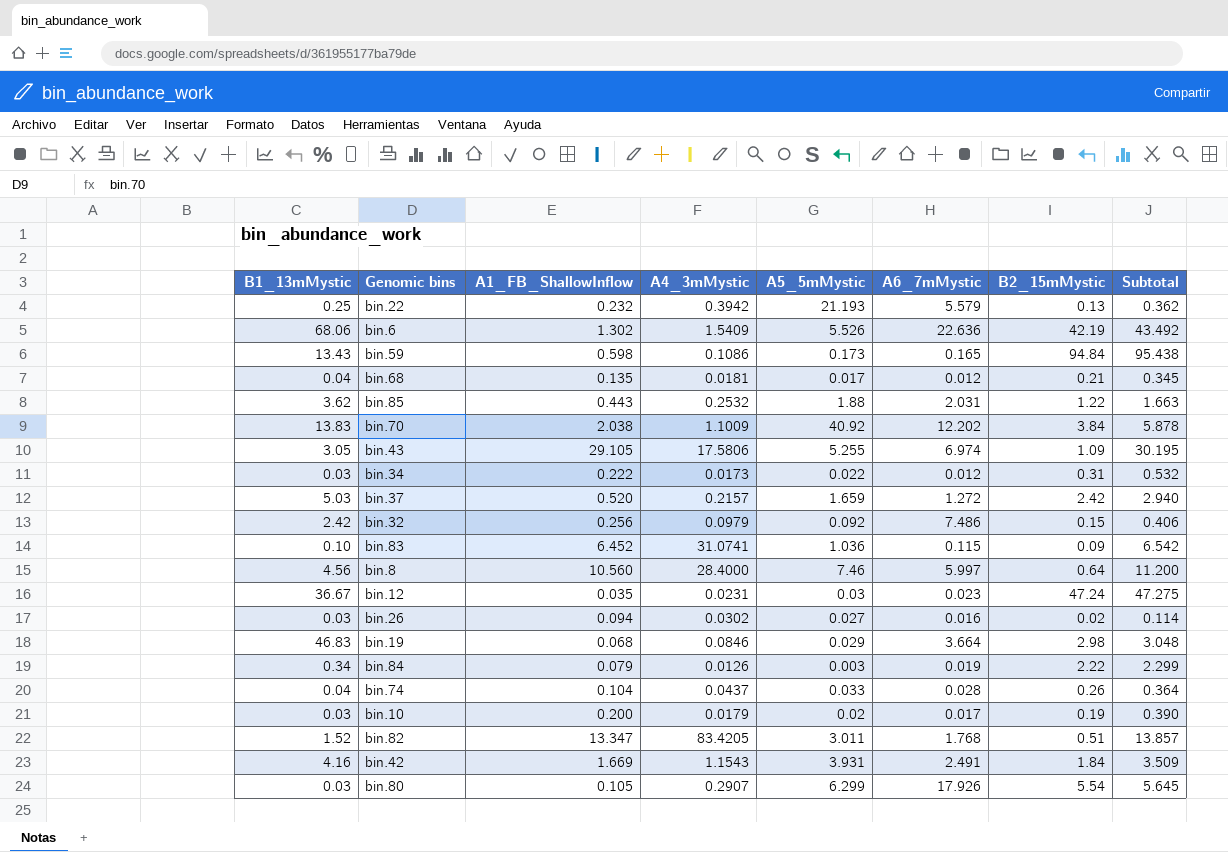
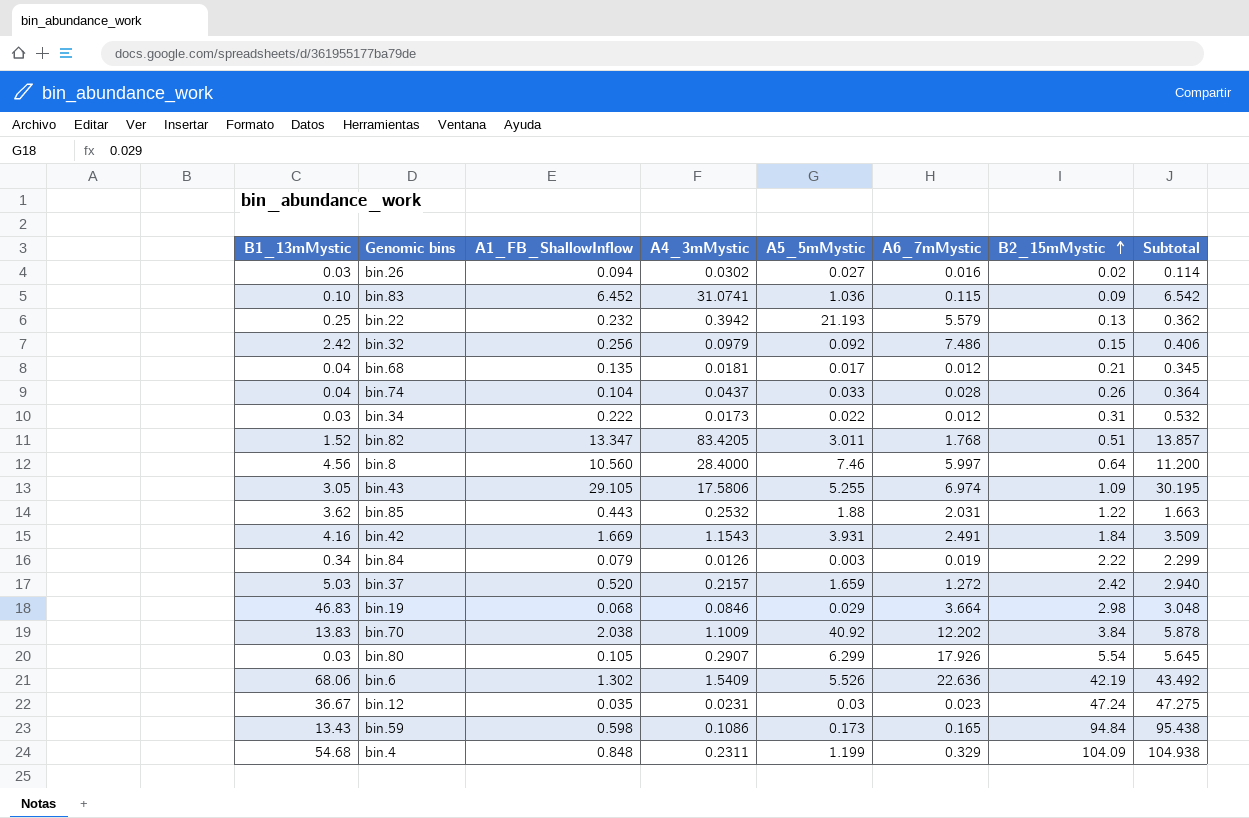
row order: none -> B2_15mMystic ascending
row bin.10: 0.03 | 0.200 | 0.0179 | 0.02 | 0.017 | 0.19 | 0.390 -> none
row bin.4: none -> 54.68 | 0.848 | 0.2311 | 1.199 | 0.329 | 104.09 | 104.938

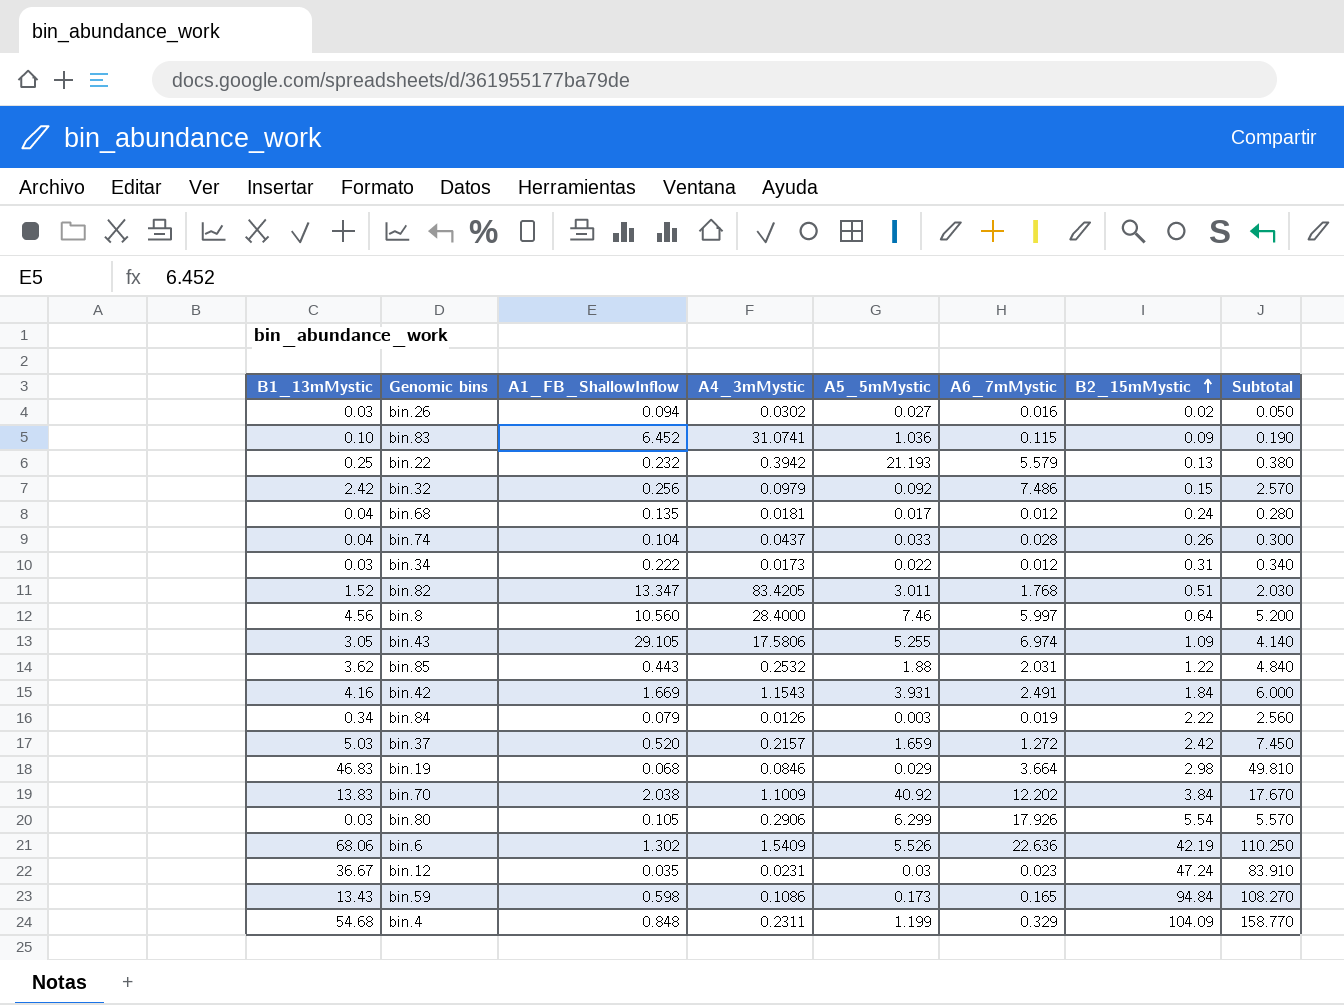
column Subtotal | formula: [A1_FB_ShallowInflow] + [B2_15mMystic] -> [B1_13mMystic] + [B2_15mMystic]
bin.68 | B2_15mMystic: 0.21 -> 0.24
bin.80 | A4_3mMystic: 0.2907 -> 0.2906

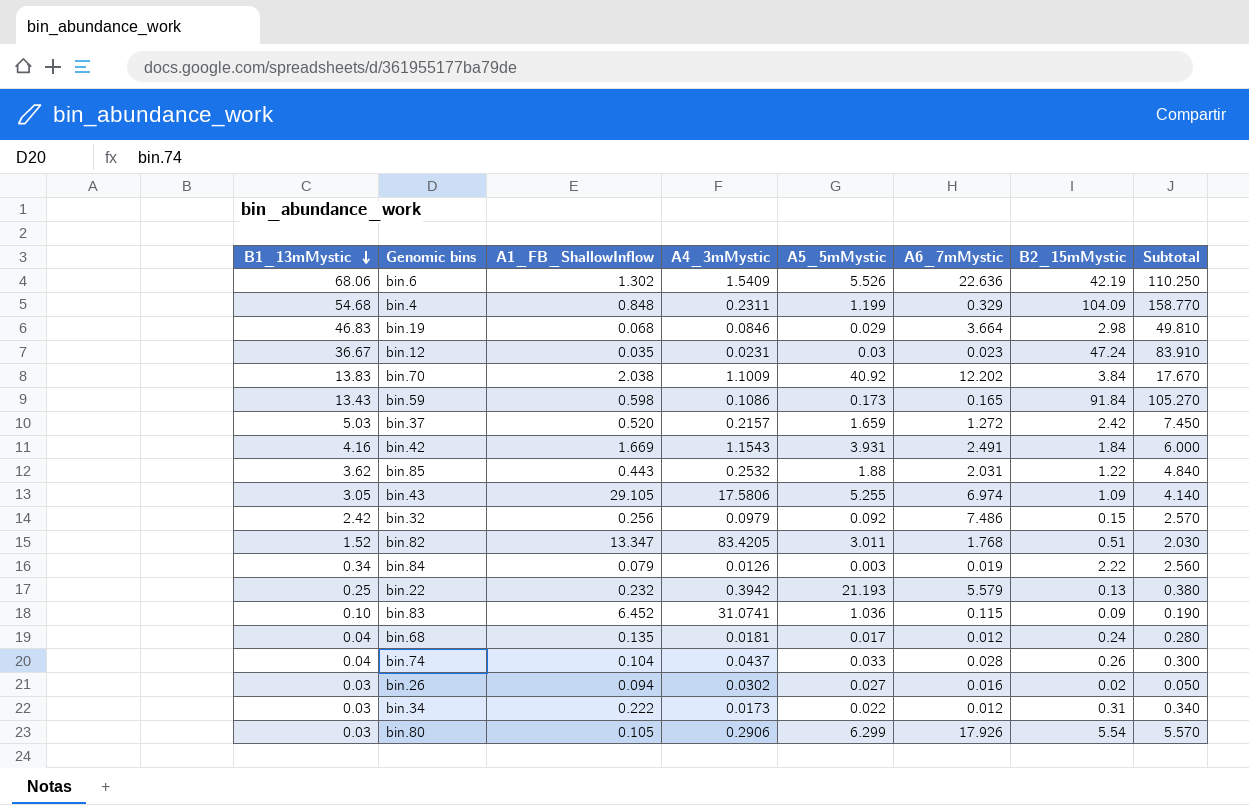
row order: B2_15mMystic ascending -> B1_13mMystic descending
row bin.8: 4.56 | 10.560 | 28.4000 | 7.46 | 5.997 | 0.64 | 5.200 -> none
bin.59 | B2_15mMystic: 94.84 -> 91.84
bin.59 | Subtotal: 108.270 -> 105.270

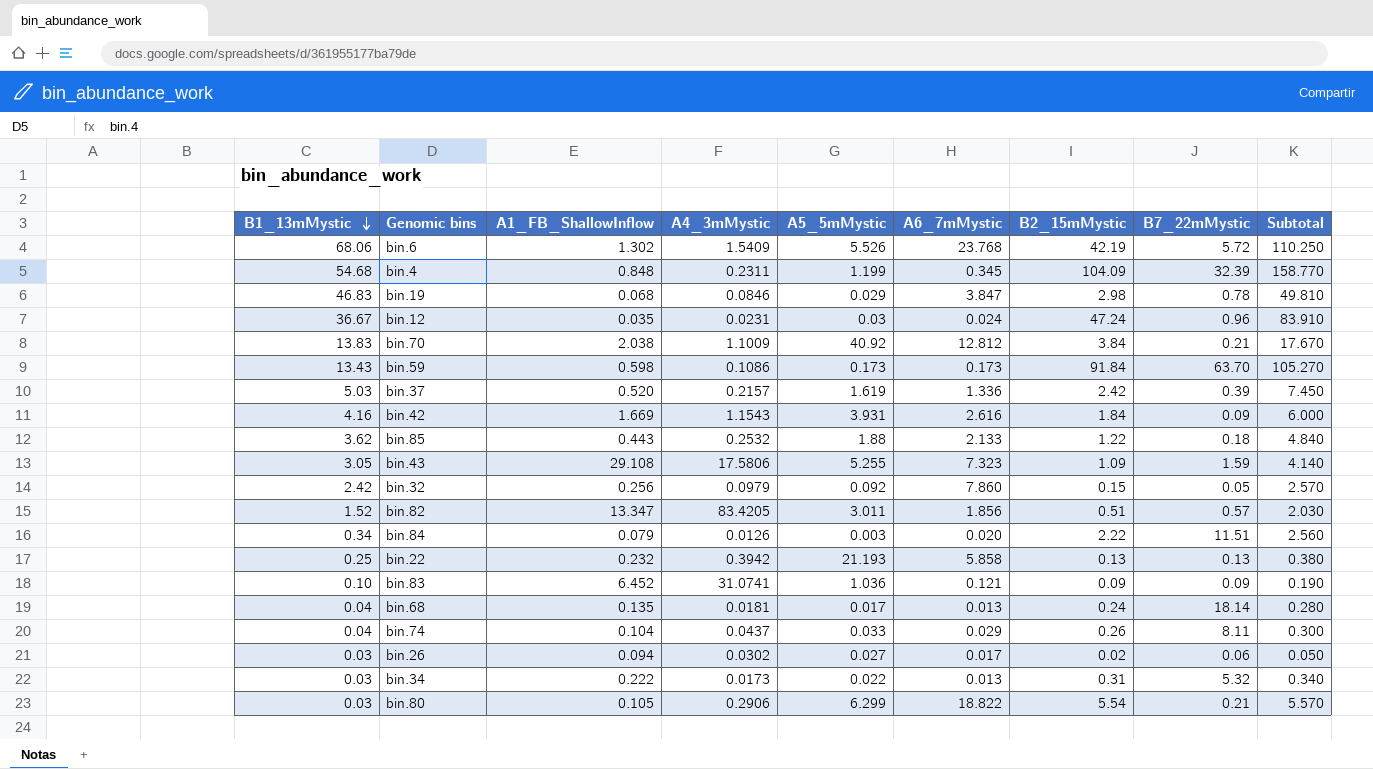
column B7_22mMystic | position: none -> 8
bin.6 | A6_7mMystic: 22.636 -> 23.768
bin.4 | A6_7mMystic: 0.329 -> 0.345
bin.19 | A6_7mMystic: 3.664 -> 3.847
bin.12 | A6_7mMystic: 0.023 -> 0.024
bin.70 | A6_7mMystic: 12.202 -> 12.812
bin.59 | A6_7mMystic: 0.165 -> 0.173
bin.37 | A5_5mMystic: 1.659 -> 1.619
bin.37 | A6_7mMystic: 1.272 -> 1.336
bin.42 | A6_7mMystic: 2.491 -> 2.616
bin.85 | A6_7mMystic: 2.031 -> 2.133
bin.43 | A1_FB_ShallowInflow: 29.105 -> 29.108
bin.43 | A6_7mMystic: 6.974 -> 7.323
bin.32 | A6_7mMystic: 7.486 -> 7.860
bin.82 | A6_7mMystic: 1.768 -> 1.856
bin.84 | A6_7mMystic: 0.019 -> 0.020
bin.22 | A6_7mMystic: 5.579 -> 5.858
bin.83 | A6_7mMystic: 0.115 -> 0.121
bin.68 | A6_7mMystic: 0.012 -> 0.013
bin.74 | A6_7mMystic: 0.028 -> 0.029
bin.26 | A6_7mMystic: 0.016 -> 0.017
bin.34 | A6_7mMystic: 0.012 -> 0.013
bin.80 | A6_7mMystic: 17.926 -> 18.822

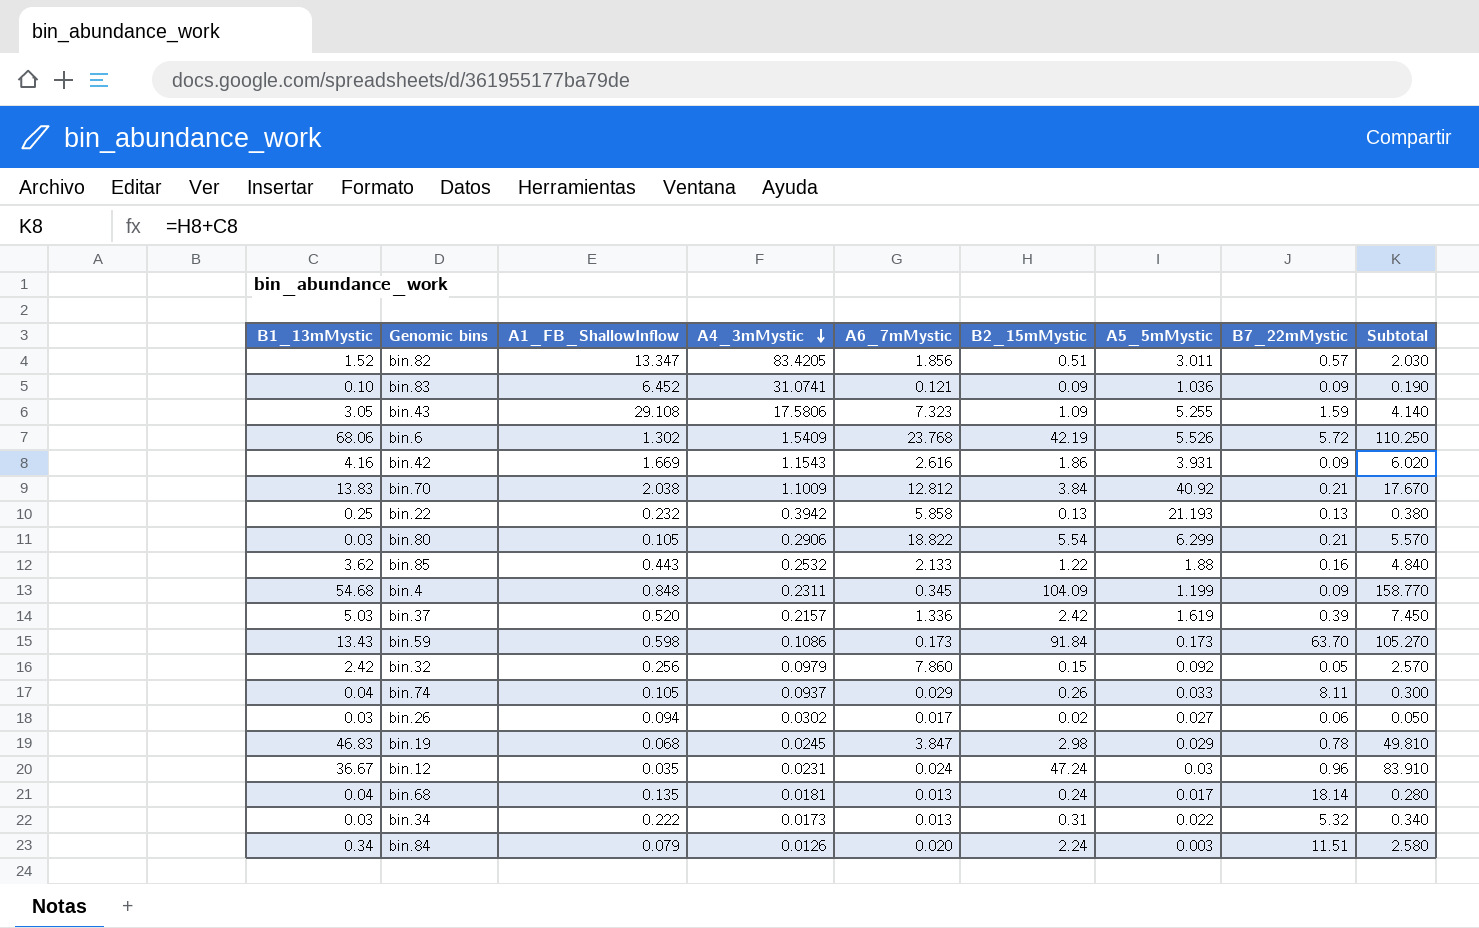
row order: B1_13mMystic descending -> A4_3mMystic descending
column A5_5mMystic | position: 5 -> 7
bin.42 | B2_15mMystic: 1.84 -> 1.86
bin.42 | Subtotal: 6.000 -> 6.020
bin.85 | B7_22mMystic: 0.18 -> 0.16
bin.4 | B7_22mMystic: 32.39 -> 0.09
bin.74 | A1_FB_ShallowInflow: 0.104 -> 0.105
bin.74 | A4_3mMystic: 0.0437 -> 0.0937
bin.19 | A4_3mMystic: 0.0846 -> 0.0245
bin.84 | B2_15mMystic: 2.22 -> 2.24
bin.84 | Subtotal: 2.560 -> 2.580

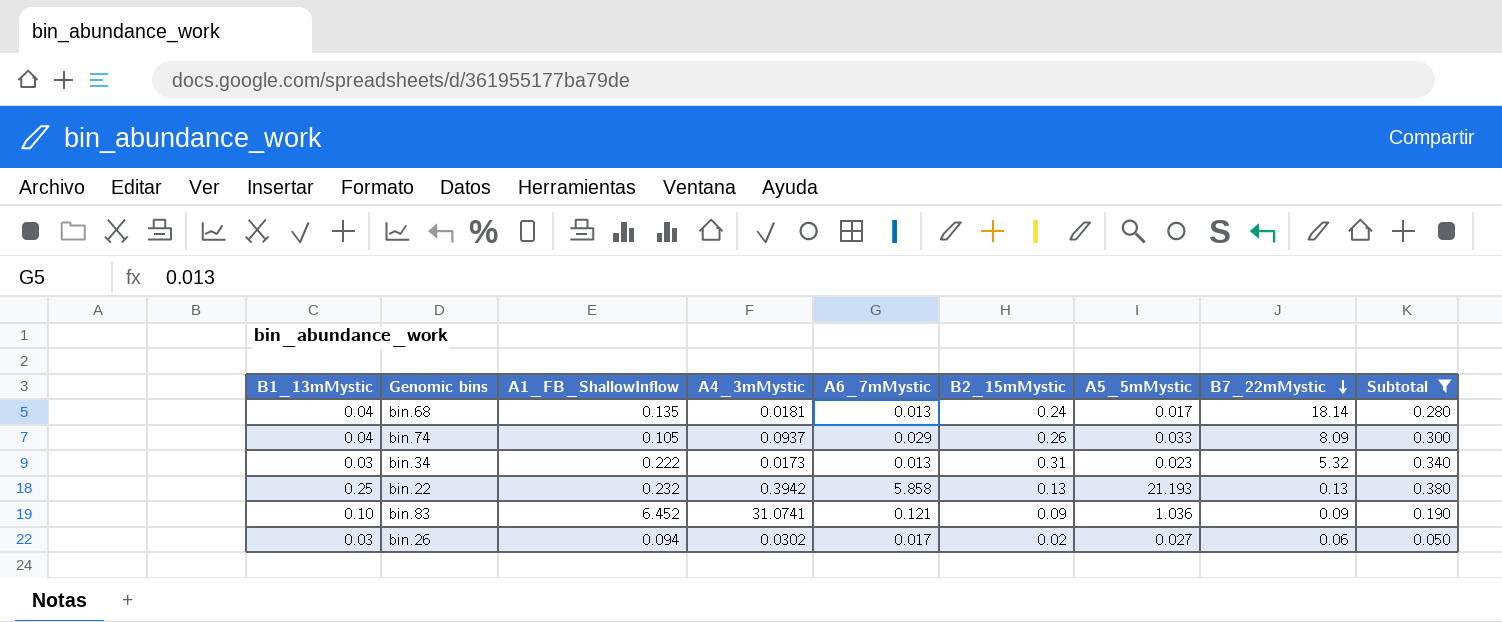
filter: none -> Subtotal <= 0.380
row order: A4_3mMystic descending -> B7_22mMystic descending
bin.74 | B7_22mMystic: 8.11 -> 8.09
bin.34 | A5_5mMystic: 0.022 -> 0.023

